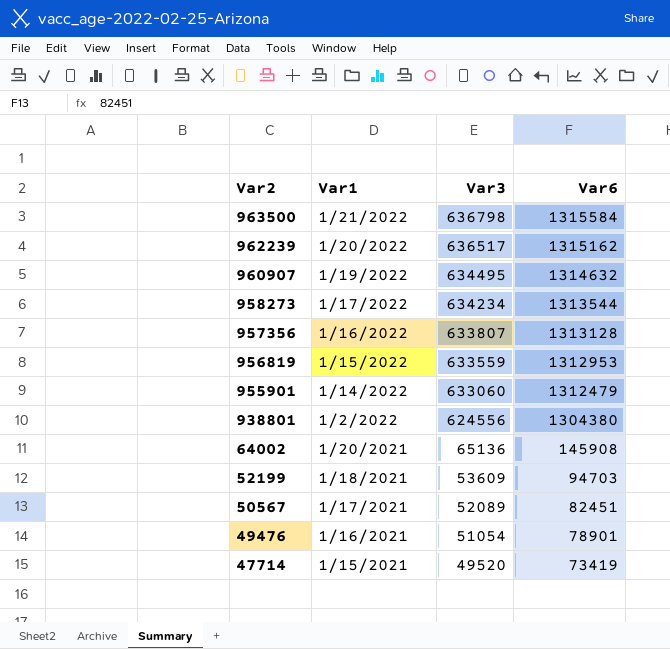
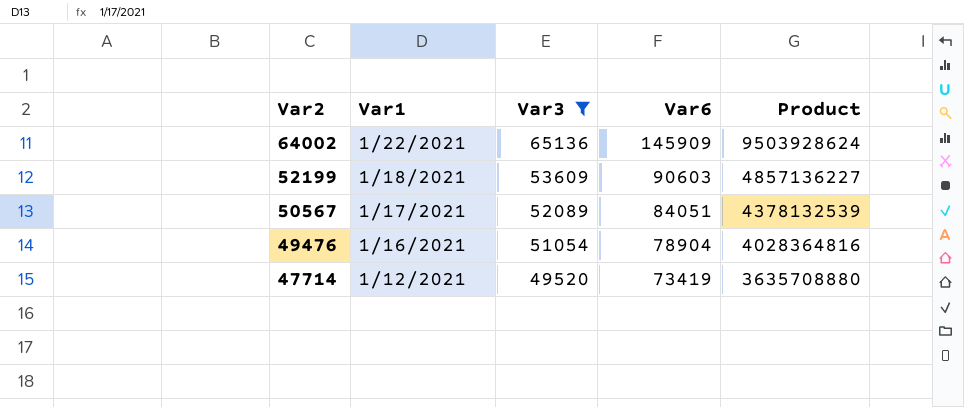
filter: none -> Var3 <= 65136
column Product | formula: none -> [Var3] * [Var6]
64002 | Var1: 1/20/2021 -> 1/22/2021
64002 | Var6: 145908 -> 145909
52199 | Var6: 94703 -> 90603
50567 | Var6: 82451 -> 84051
49476 | Var6: 78901 -> 78904
47714 | Var1: 1/15/2021 -> 1/12/2021

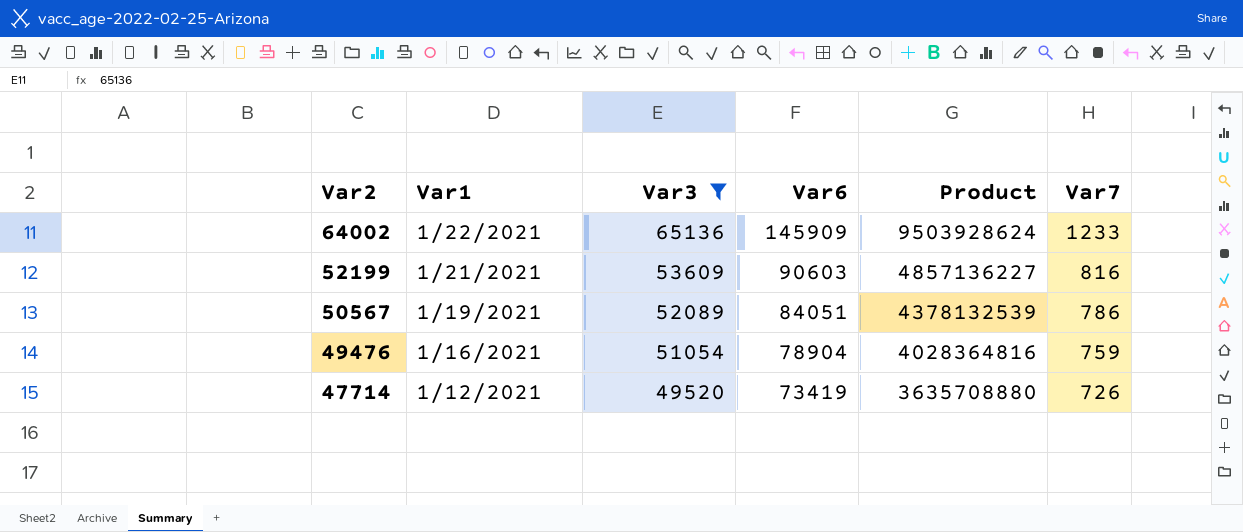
column Var7 | position: none -> 6
52199 | Var1: 1/18/2021 -> 1/21/2021
50567 | Var1: 1/17/2021 -> 1/19/2021

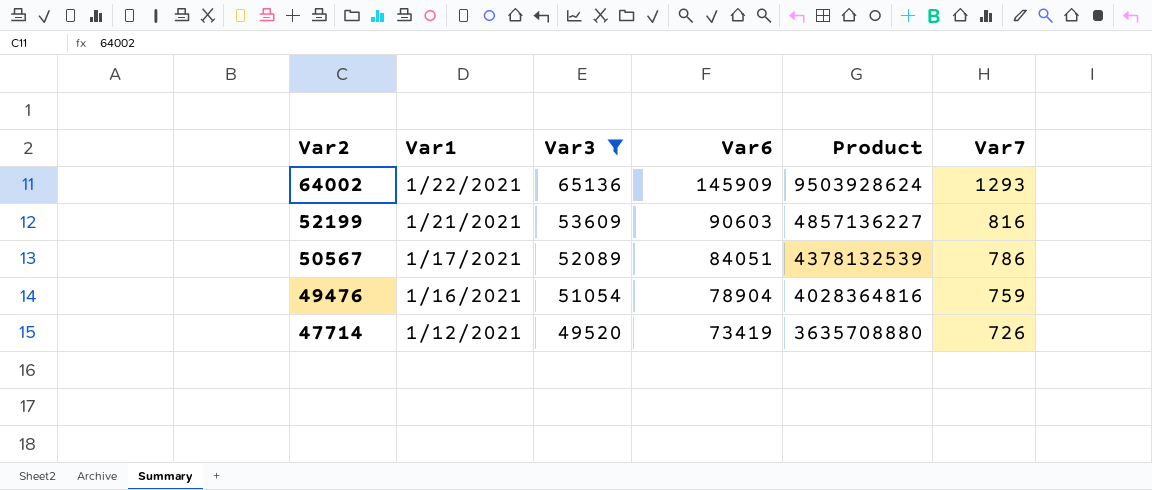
64002 | Var7: 1233 -> 1293
50567 | Var1: 1/19/2021 -> 1/17/2021

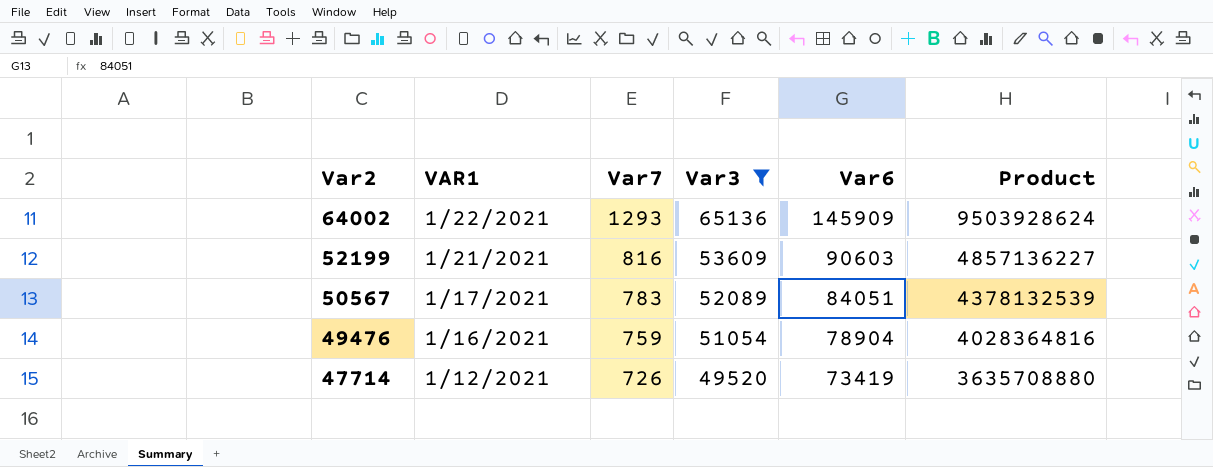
column name: Var1 -> VAR1
column Var7 | position: 6 -> 3
50567 | Var7: 786 -> 783

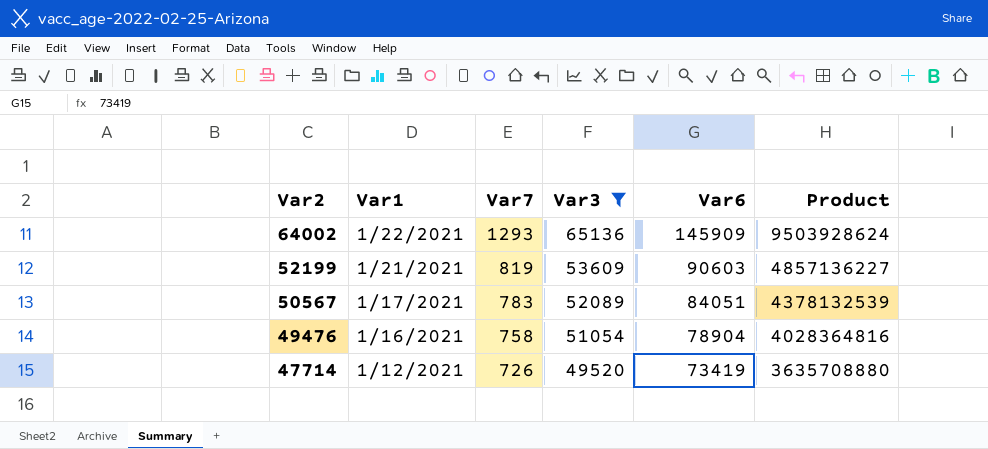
column name: VAR1 -> Var1
52199 | Var7: 816 -> 819
49476 | Var7: 759 -> 758

